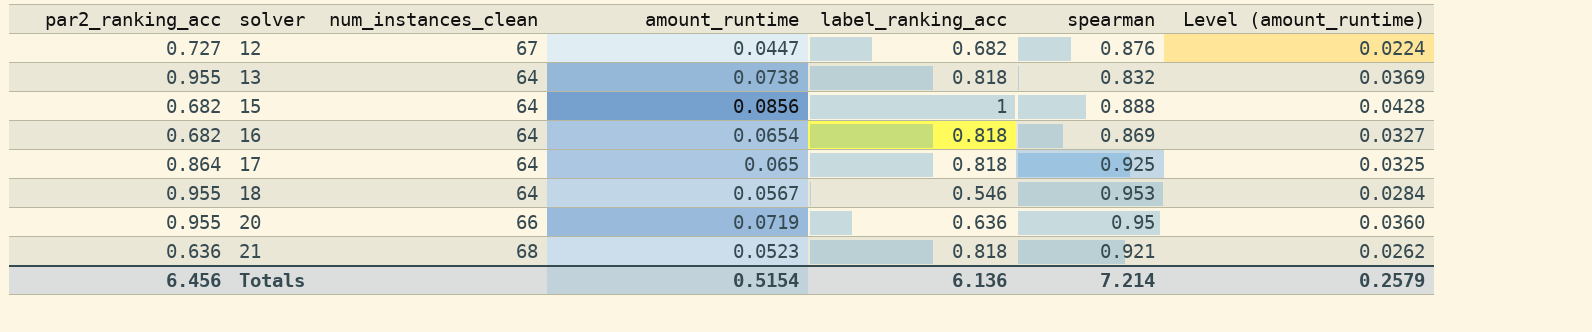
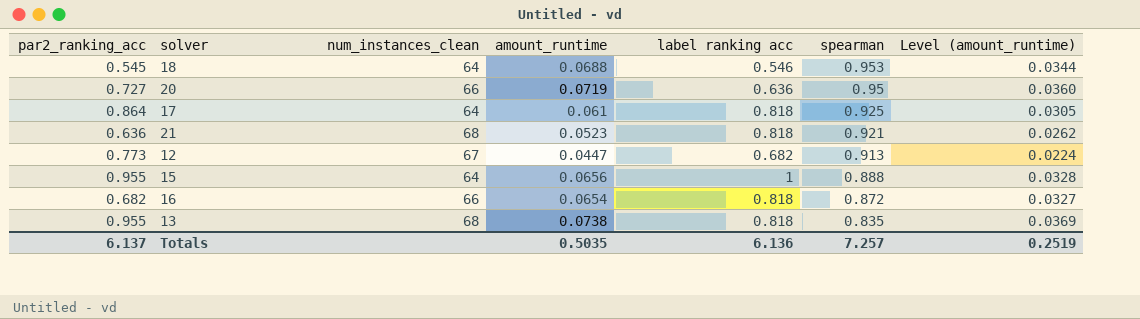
row order: solver ascending -> spearman descending
column name: label_ranking_acc -> label ranking acc
18 | par2_ranking_acc: 0.955 -> 0.545
18 | amount_runtime: 0.0567 -> 0.0688
18 | Level (amount_runtime): 0.0284 -> 0.0344
20 | par2_ranking_acc: 0.955 -> 0.727
17 | amount_runtime: 0.065 -> 0.061
17 | Level (amount_runtime): 0.0325 -> 0.0305
12 | par2_ranking_acc: 0.727 -> 0.773
12 | spearman: 0.876 -> 0.913
15 | par2_ranking_acc: 0.682 -> 0.955
15 | amount_runtime: 0.0856 -> 0.0656
15 | Level (amount_runtime): 0.0428 -> 0.0328
16 | num_instances_clean: 64 -> 66
16 | spearman: 0.869 -> 0.872
13 | num_instances_clean: 64 -> 68
13 | spearman: 0.832 -> 0.835
Totals | par2_ranking_acc: 6.456 -> 6.137
Totals | amount_runtime: 0.5154 -> 0.5035
Totals | spearman: 7.214 -> 7.257
Totals | Level (amount_runtime): 0.2579 -> 0.2519

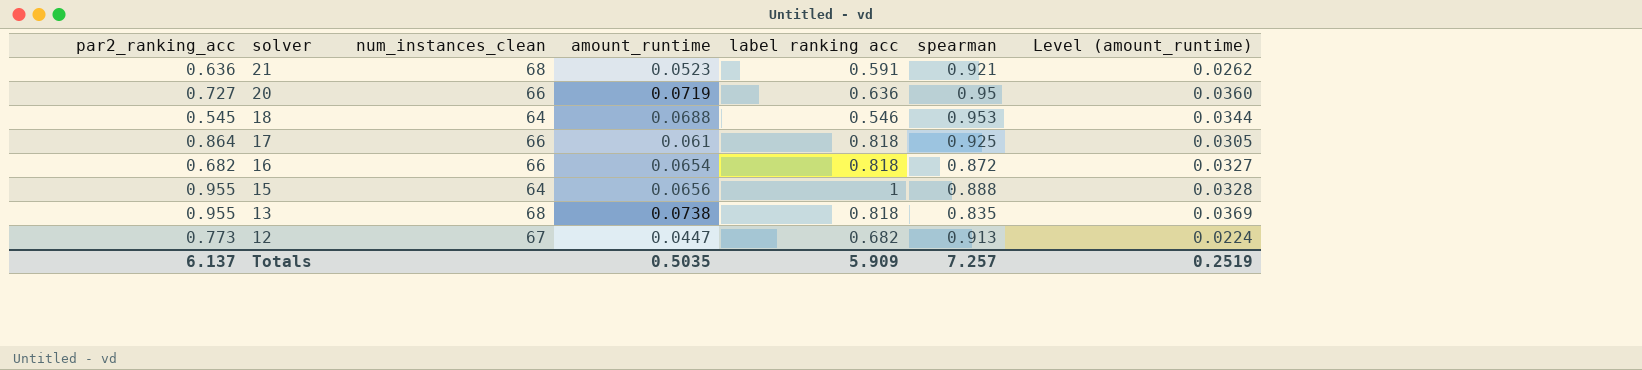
row order: spearman descending -> solver descending
21 | label ranking acc: 0.818 -> 0.591
17 | num_instances_clean: 64 -> 66
Totals | label ranking acc: 6.136 -> 5.909

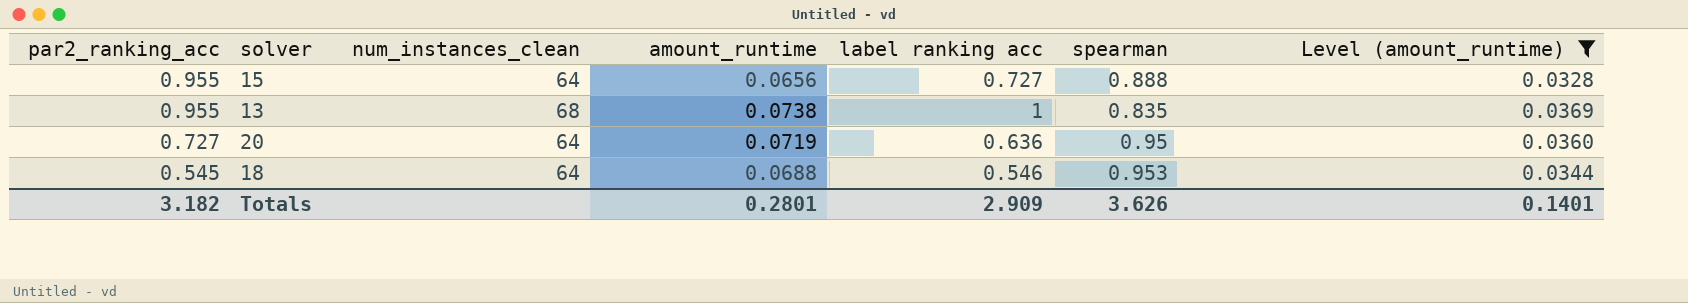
filter: none -> Level (amount_runtime) >= 0.0328
row order: solver descending -> par2_ranking_acc descending
15 | label ranking acc: 1 -> 0.727
13 | label ranking acc: 0.818 -> 1
20 | num_instances_clean: 66 -> 64
Totals | par2_ranking_acc: 6.137 -> 3.182
Totals | amount_runtime: 0.5035 -> 0.2801
Totals | label ranking acc: 5.909 -> 2.909
Totals | spearman: 7.257 -> 3.626
Totals | Level (amount_runtime): 0.2519 -> 0.1401

